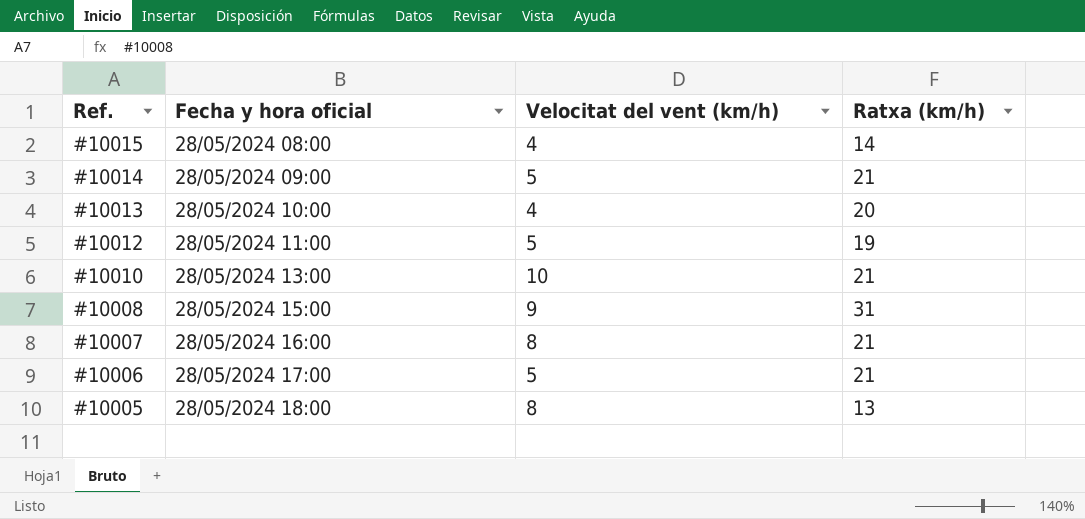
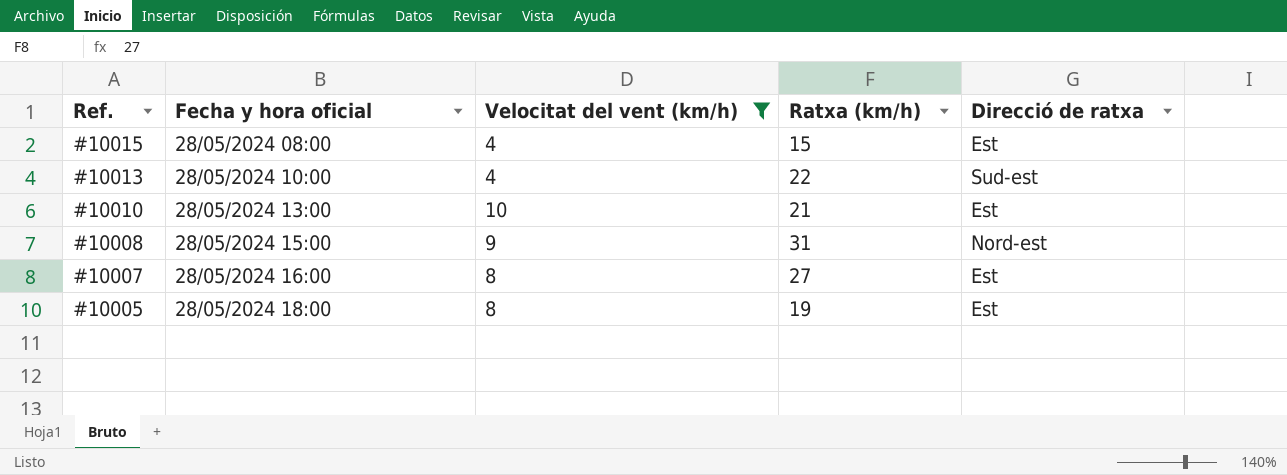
filter: none -> Velocitat del vent (km/h) != 5
column Direcció de ratxa | position: none -> 5
#10015 | Ratxa (km/h): 14 -> 15
#10013 | Ratxa (km/h): 20 -> 22
#10007 | Ratxa (km/h): 21 -> 27
#10005 | Ratxa (km/h): 13 -> 19

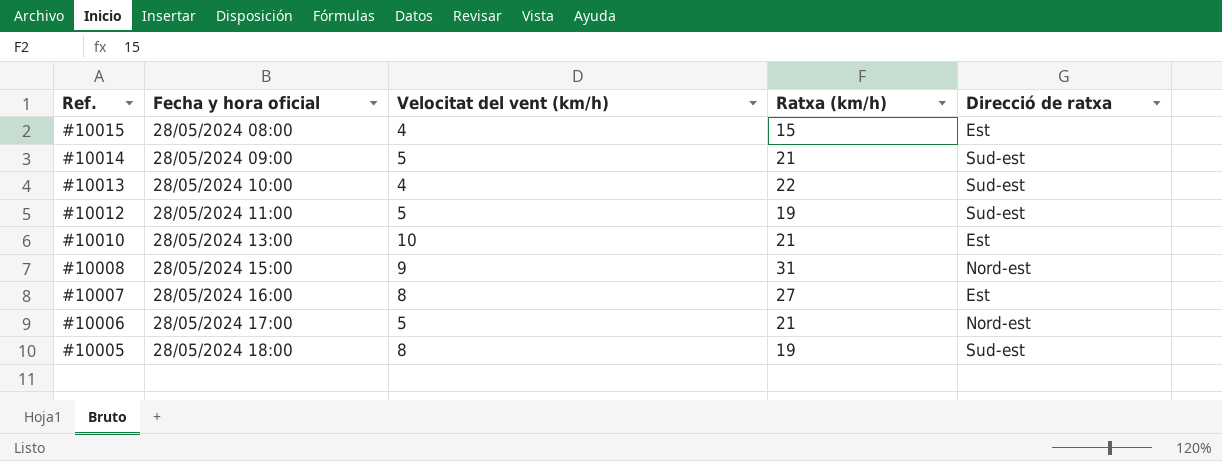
filter: Velocitat del vent (km/h) != 5 -> none
#10005 | Direcció de ratxa: Est -> Sud-est

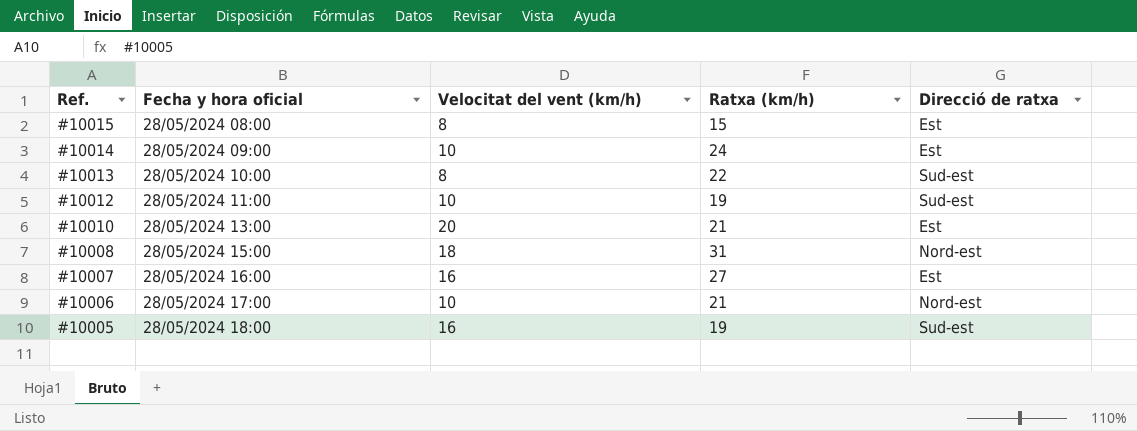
#10015 | Velocitat del vent (km/h): 4 -> 8
#10014 | Velocitat del vent (km/h): 5 -> 10
#10014 | Ratxa (km/h): 21 -> 24
#10014 | Direcció de ratxa: Sud-est -> Est
#10013 | Velocitat del vent (km/h): 4 -> 8
#10012 | Velocitat del vent (km/h): 5 -> 10
#10010 | Velocitat del vent (km/h): 10 -> 20
#10008 | Velocitat del vent (km/h): 9 -> 18
#10007 | Velocitat del vent (km/h): 8 -> 16
#10006 | Velocitat del vent (km/h): 5 -> 10
#10005 | Velocitat del vent (km/h): 8 -> 16

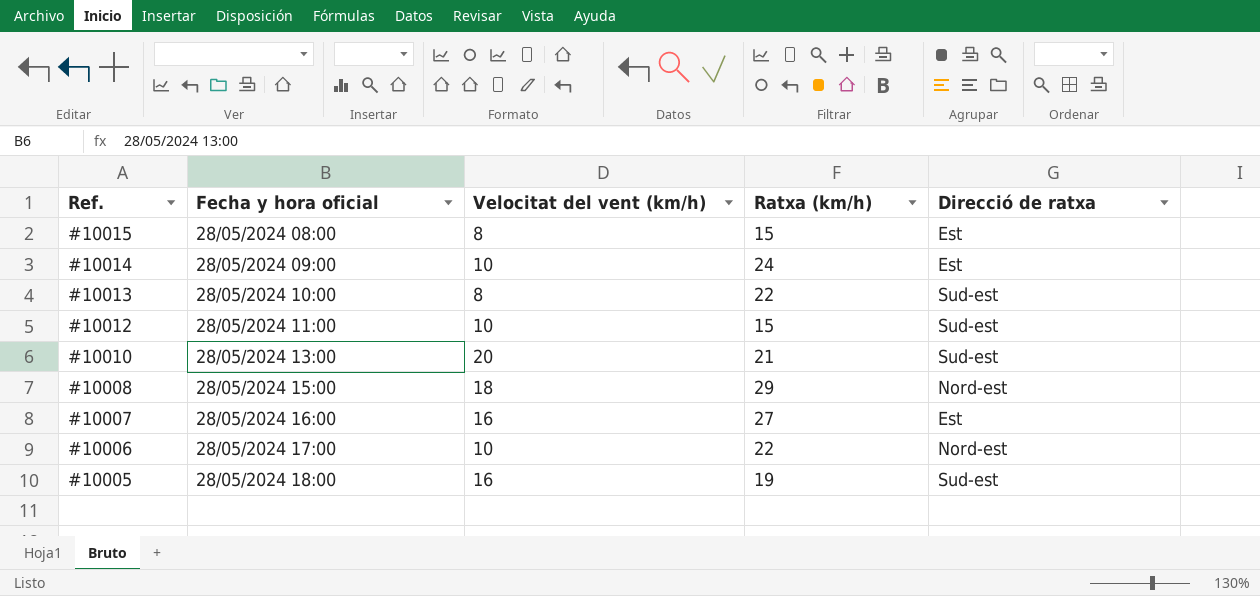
#10012 | Ratxa (km/h): 19 -> 15
#10010 | Direcció de ratxa: Est -> Sud-est
#10008 | Ratxa (km/h): 31 -> 29
#10006 | Ratxa (km/h): 21 -> 22

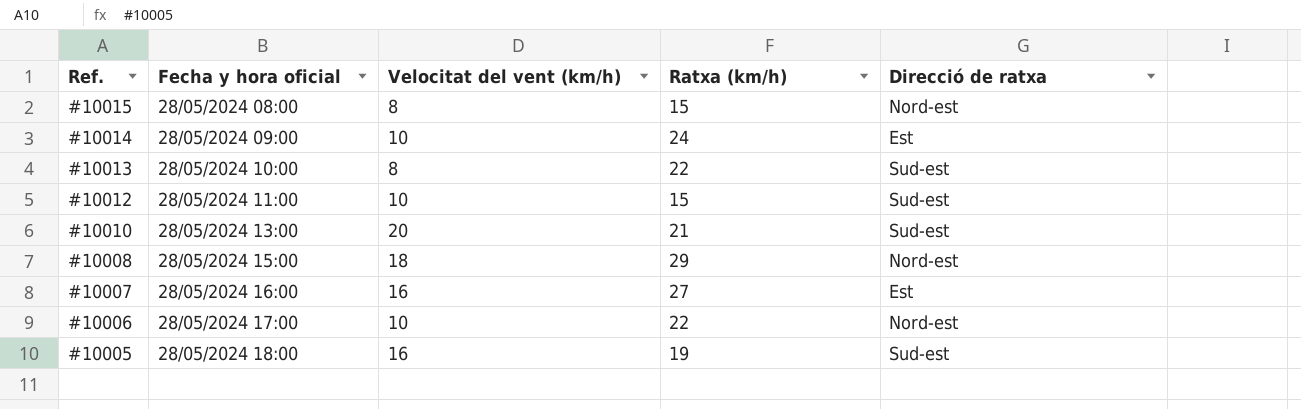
#10015 | Direcció de ratxa: Est -> Nord-est

